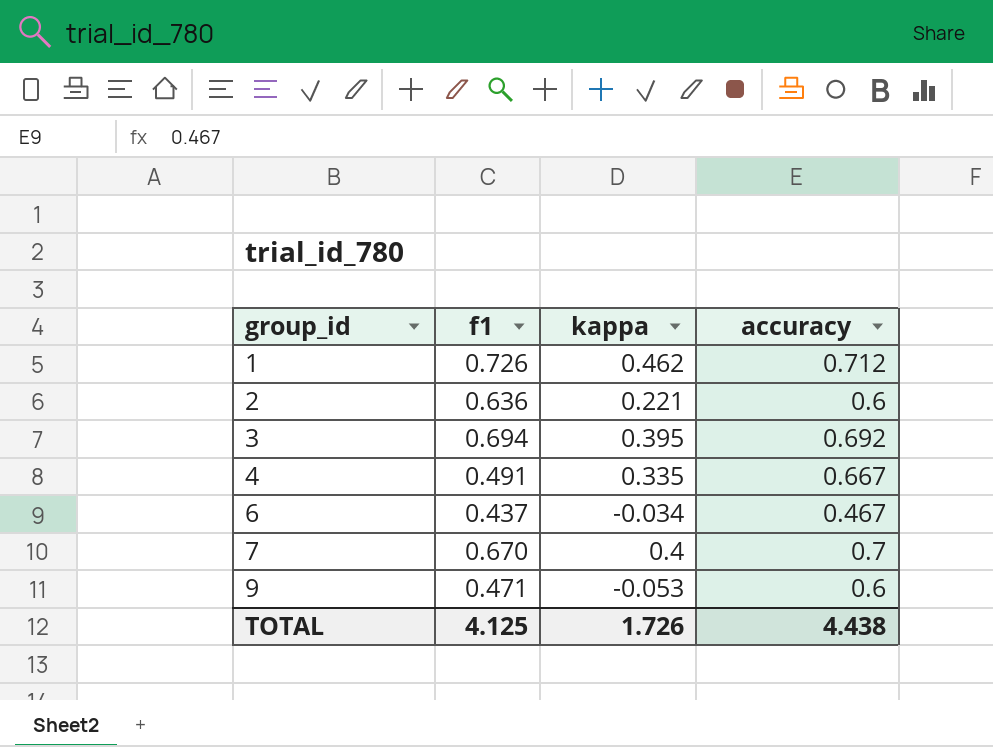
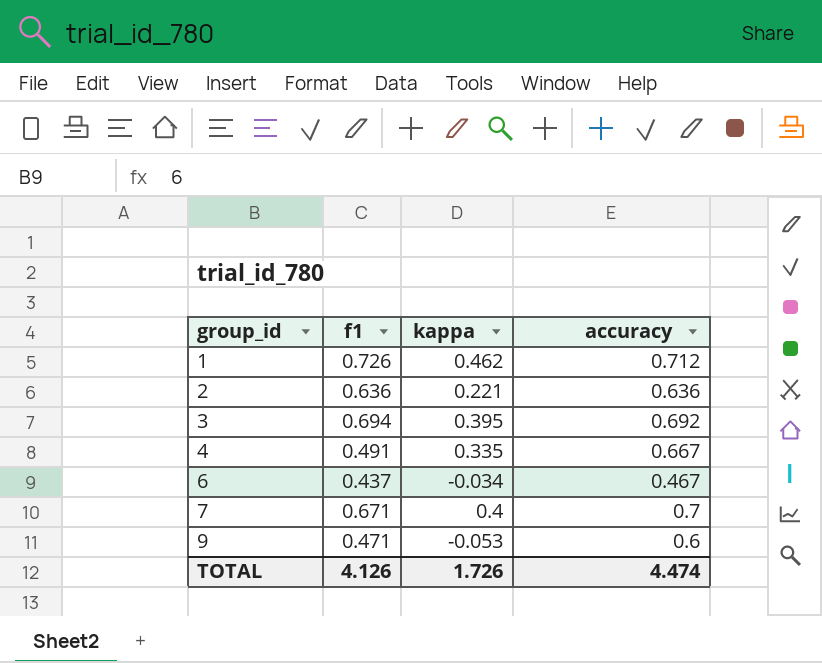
2 | accuracy: 0.6 -> 0.636
7 | f1: 0.670 -> 0.671
TOTAL | f1: 4.125 -> 4.126
TOTAL | accuracy: 4.438 -> 4.474

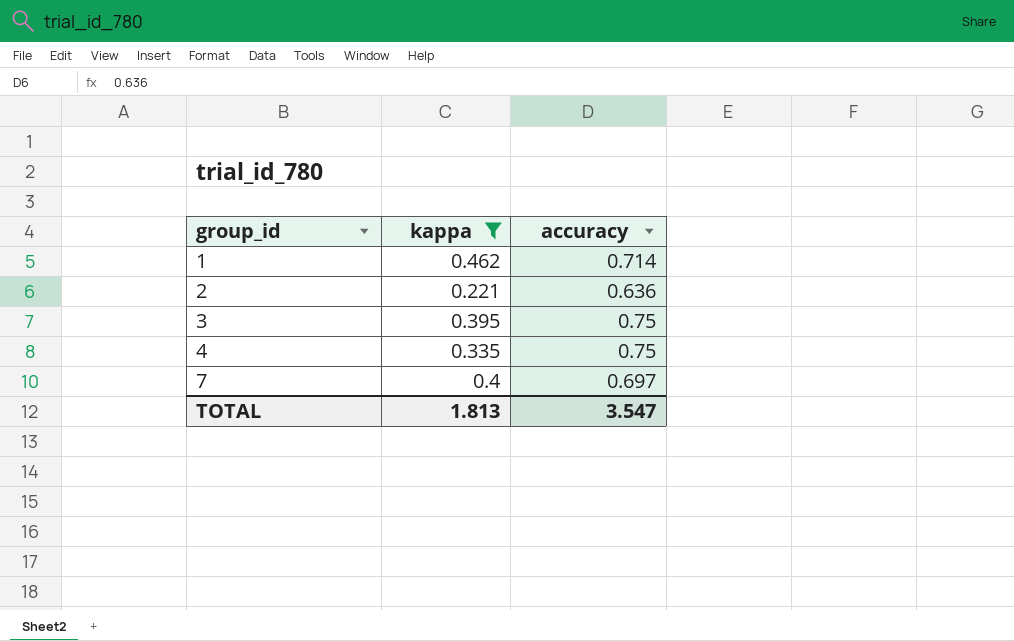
filter: none -> kappa >= 0.221
column f1 | position: 2 -> none
1 | accuracy: 0.712 -> 0.714
3 | accuracy: 0.692 -> 0.75
4 | accuracy: 0.667 -> 0.75
7 | accuracy: 0.7 -> 0.697
TOTAL | kappa: 1.726 -> 1.813
TOTAL | accuracy: 4.474 -> 3.547

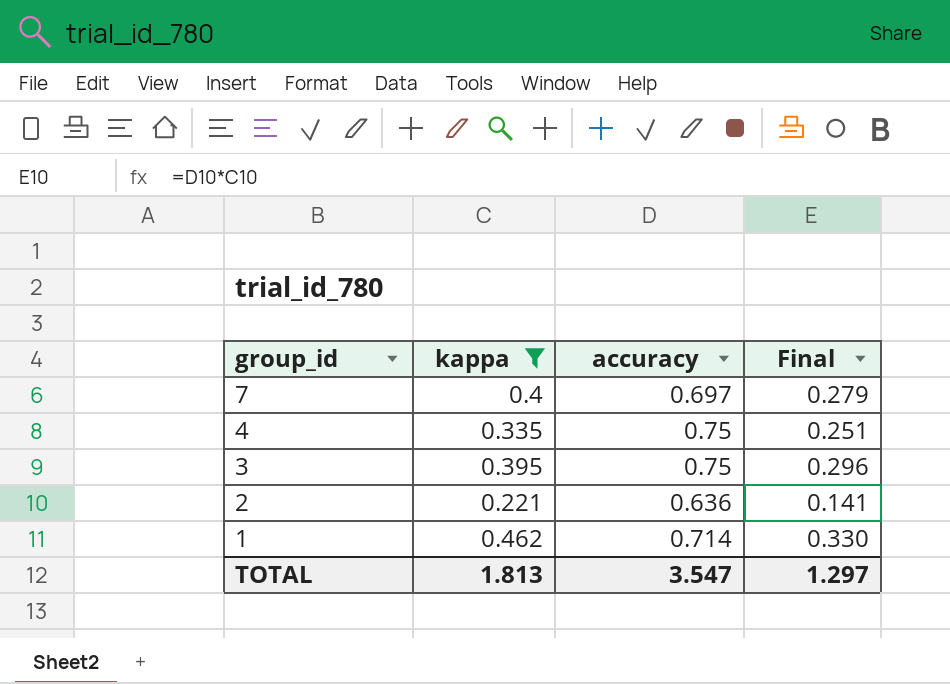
row order: group_id ascending -> group_id descending
column Final | formula: none -> [kappa] * [accuracy]

